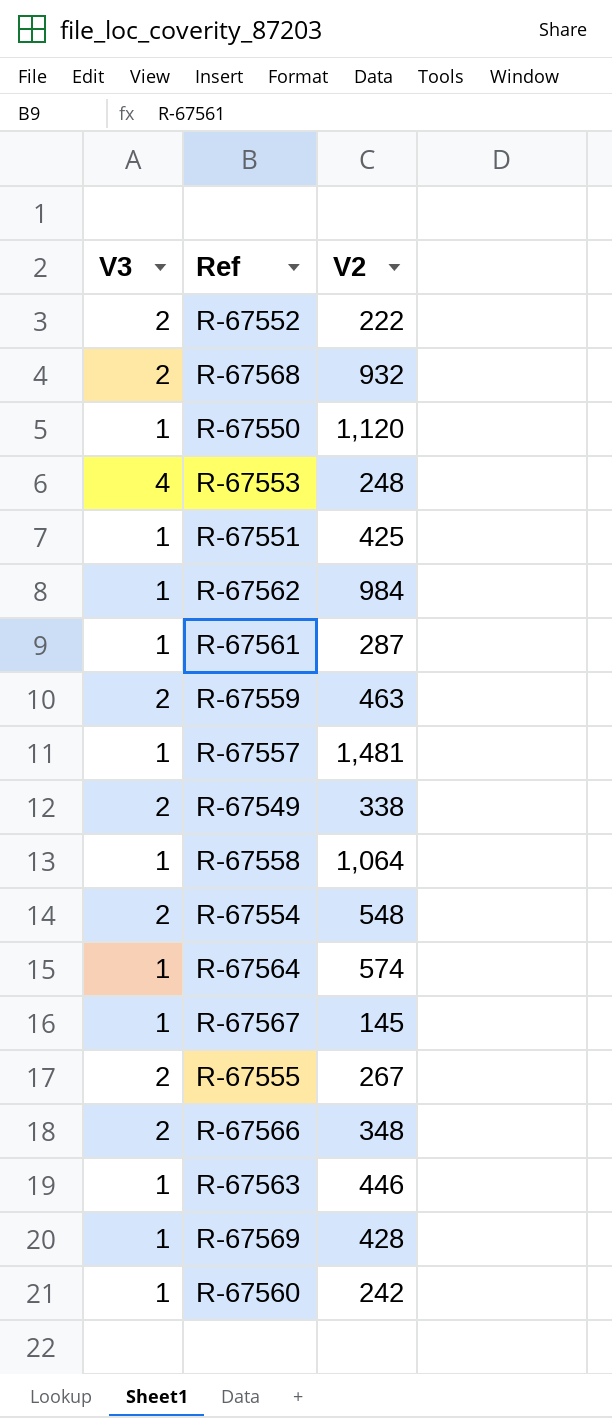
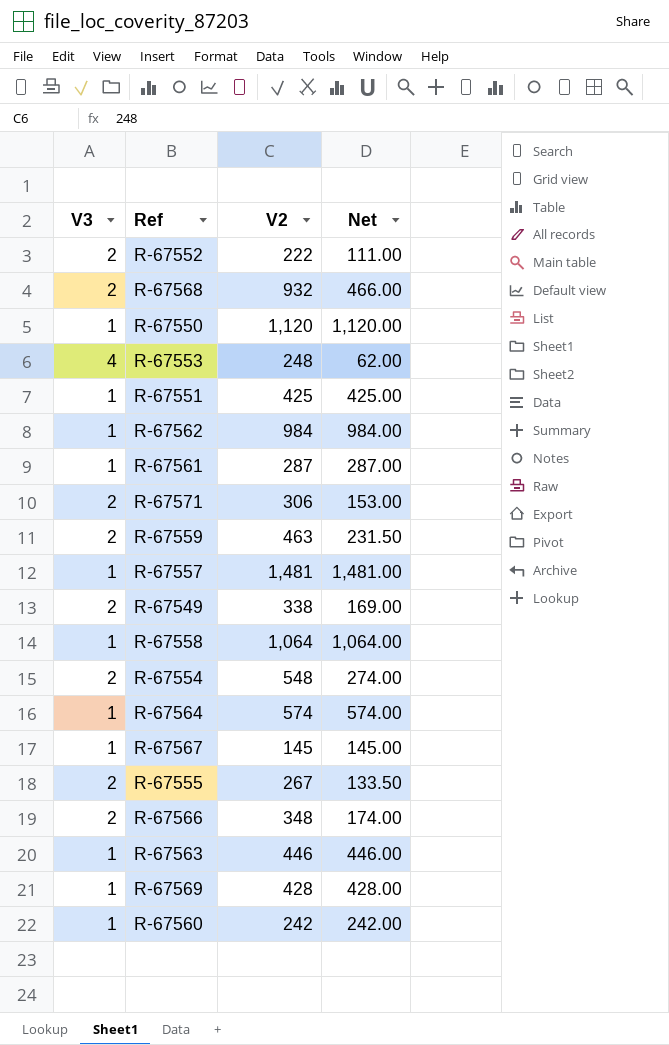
column Net | formula: none -> [V2] / [V3]
row R-67571: none -> 2 | 306 | 153.00

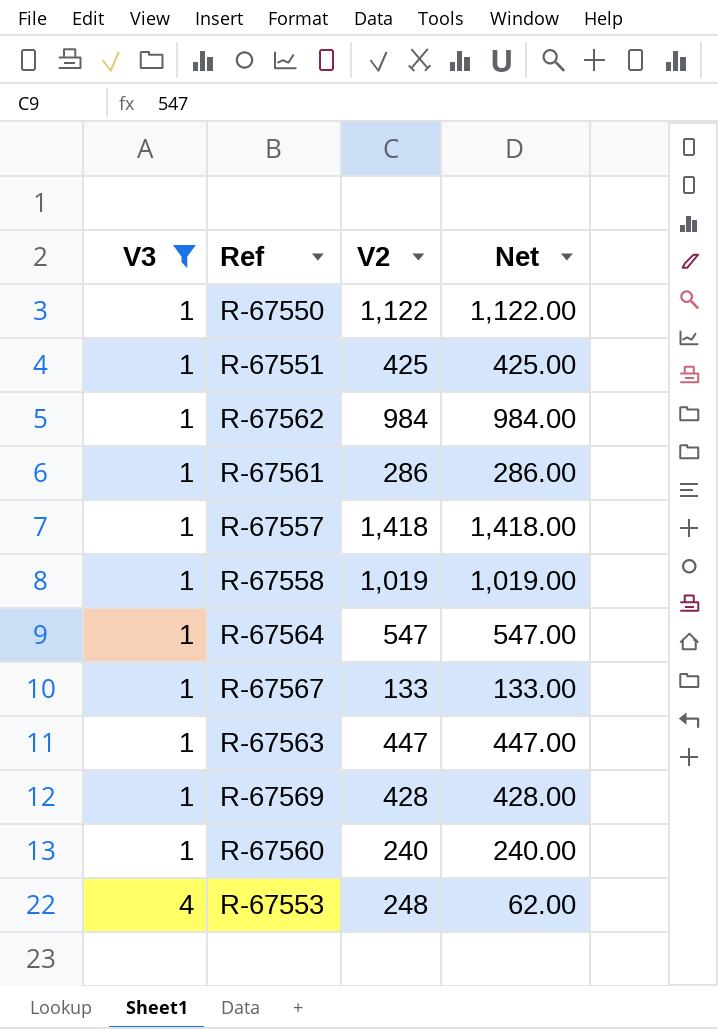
filter: none -> V3 != 2
row order: none -> V3 ascending
R-67550 | V2: 1,120 -> 1,122
R-67550 | Net: 1,120.00 -> 1,122.00
R-67561 | V2: 287 -> 286
R-67561 | Net: 287.00 -> 286.00
R-67557 | V2: 1,481 -> 1,418
R-67557 | Net: 1,481.00 -> 1,418.00
R-67558 | V2: 1,064 -> 1,019
R-67558 | Net: 1,064.00 -> 1,019.00
R-67564 | V2: 574 -> 547
R-67564 | Net: 574.00 -> 547.00
R-67567 | V2: 145 -> 133
R-67567 | Net: 145.00 -> 133.00
R-67563 | V2: 446 -> 447
R-67563 | Net: 446.00 -> 447.00
R-67560 | V2: 242 -> 240
R-67560 | Net: 242.00 -> 240.00

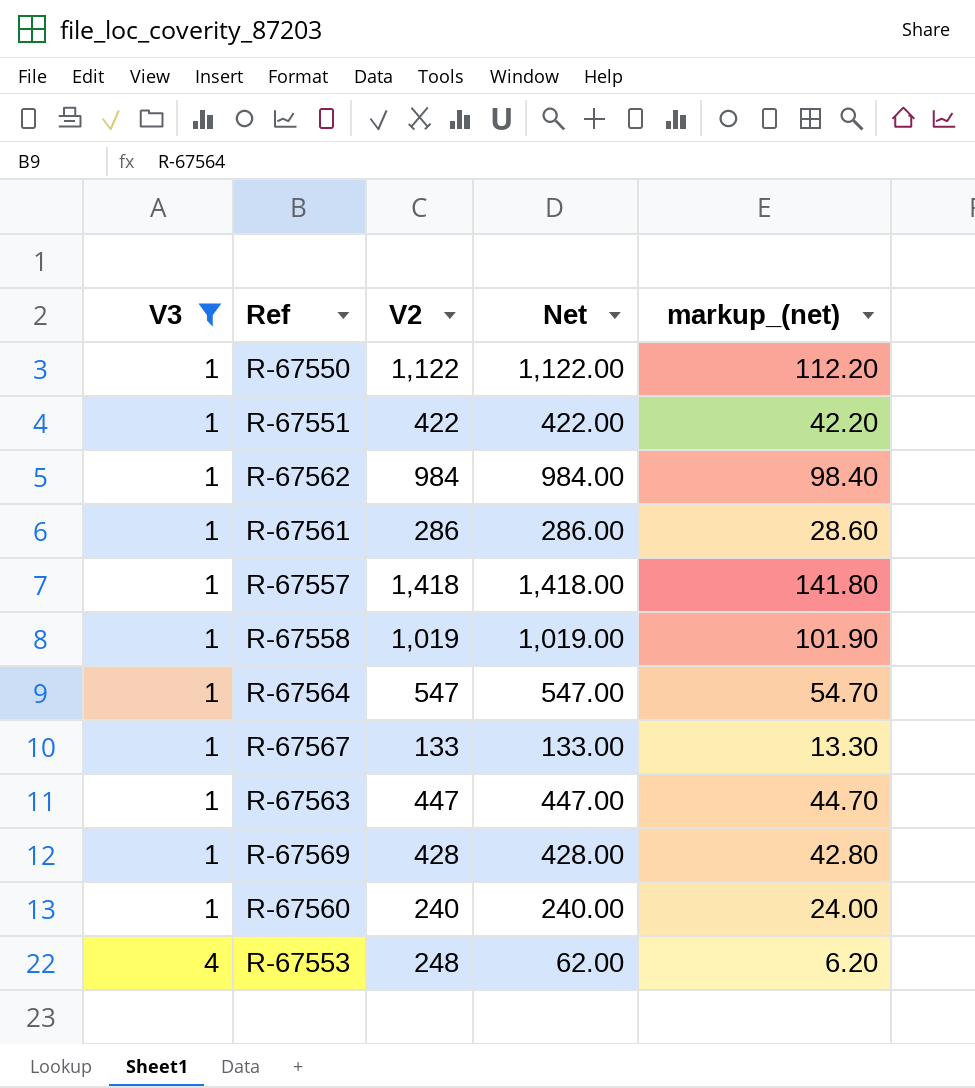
column markup_(net) | formula: none -> [Net] * 0.1
R-67551 | V2: 425 -> 422
R-67551 | Net: 425.00 -> 422.00

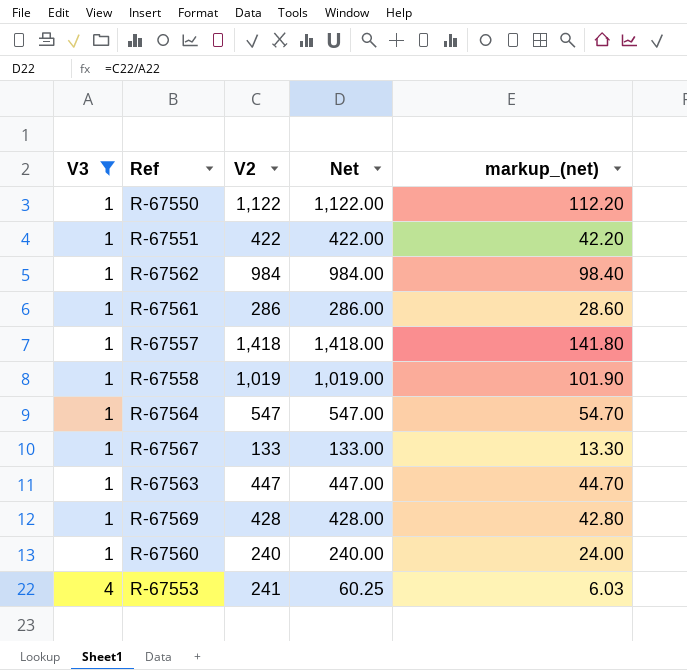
R-67553 | V2: 248 -> 241
R-67553 | Net: 62.00 -> 60.25
R-67553 | markup_(net): 6.20 -> 6.03

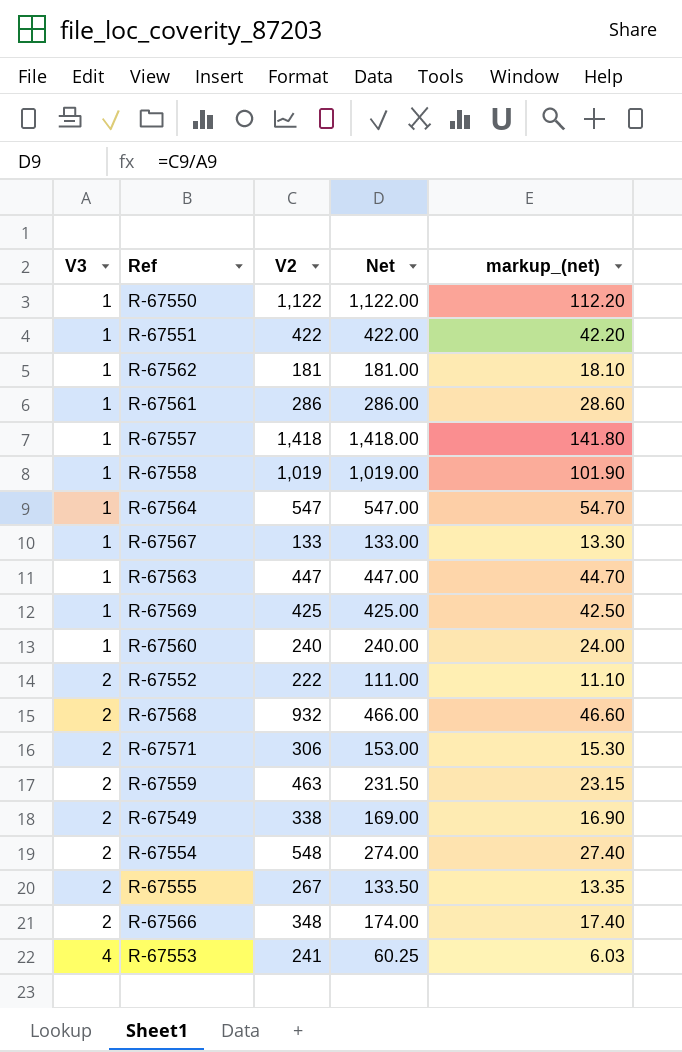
filter: V3 != 2 -> none
R-67562 | V2: 984 -> 181
R-67562 | Net: 984.00 -> 181.00
R-67562 | markup_(net): 98.40 -> 18.10
R-67569 | V2: 428 -> 425
R-67569 | Net: 428.00 -> 425.00
R-67569 | markup_(net): 42.80 -> 42.50

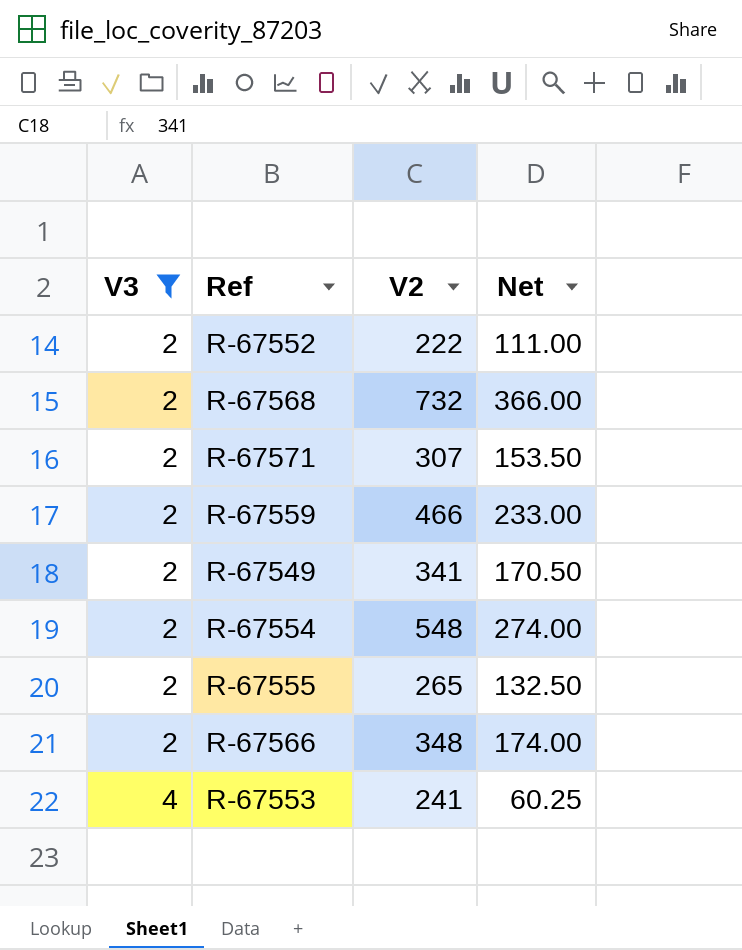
filter: none -> V3 != 1
column markup_(net) | formula: [Net] * 0.1 -> none
R-67568 | V2: 932 -> 732
R-67568 | Net: 466.00 -> 366.00
R-67571 | V2: 306 -> 307
R-67571 | Net: 153.00 -> 153.50
R-67559 | V2: 463 -> 466
R-67559 | Net: 231.50 -> 233.00
R-67549 | V2: 338 -> 341
R-67549 | Net: 169.00 -> 170.50
R-67555 | V2: 267 -> 265
R-67555 | Net: 133.50 -> 132.50

